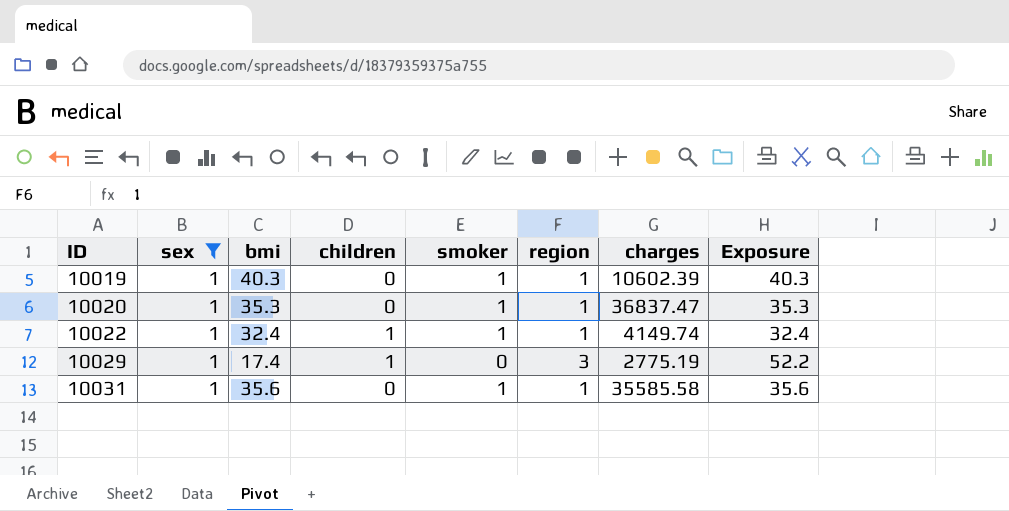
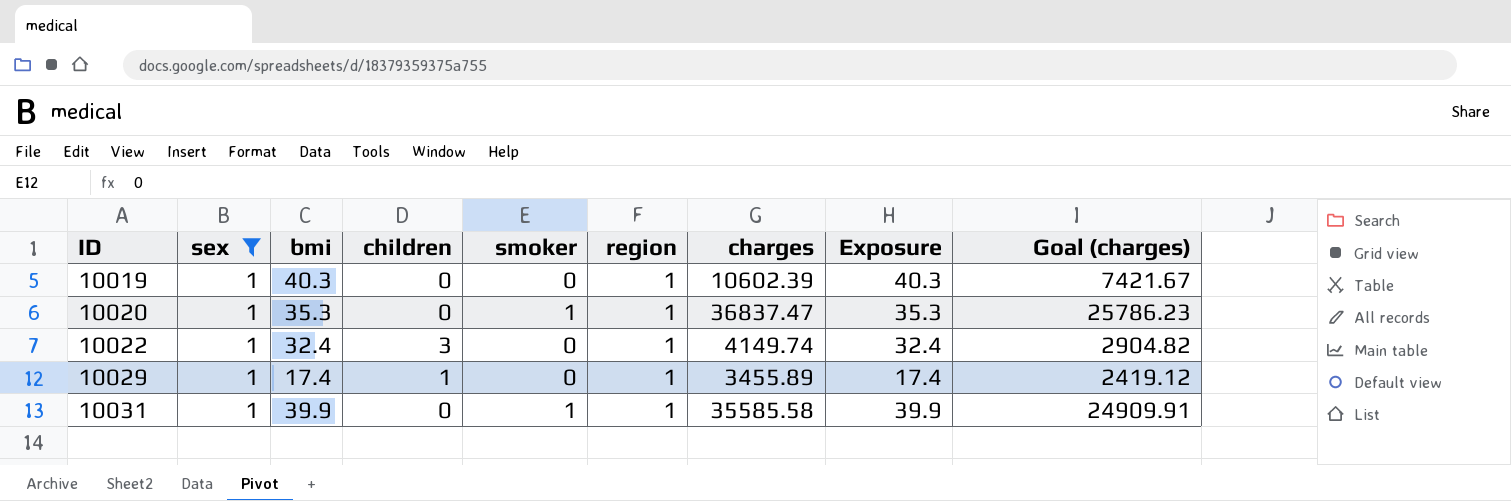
column Goal (charges) | formula: none -> [charges] * 0.7
10019 | smoker: 1 -> 0
10022 | children: 1 -> 3
10022 | smoker: 1 -> 0
10029 | region: 3 -> 1
10029 | charges: 2775.19 -> 3455.89
10029 | Exposure: 52.2 -> 17.4
10031 | bmi: 35.6 -> 39.9
10031 | Exposure: 35.6 -> 39.9

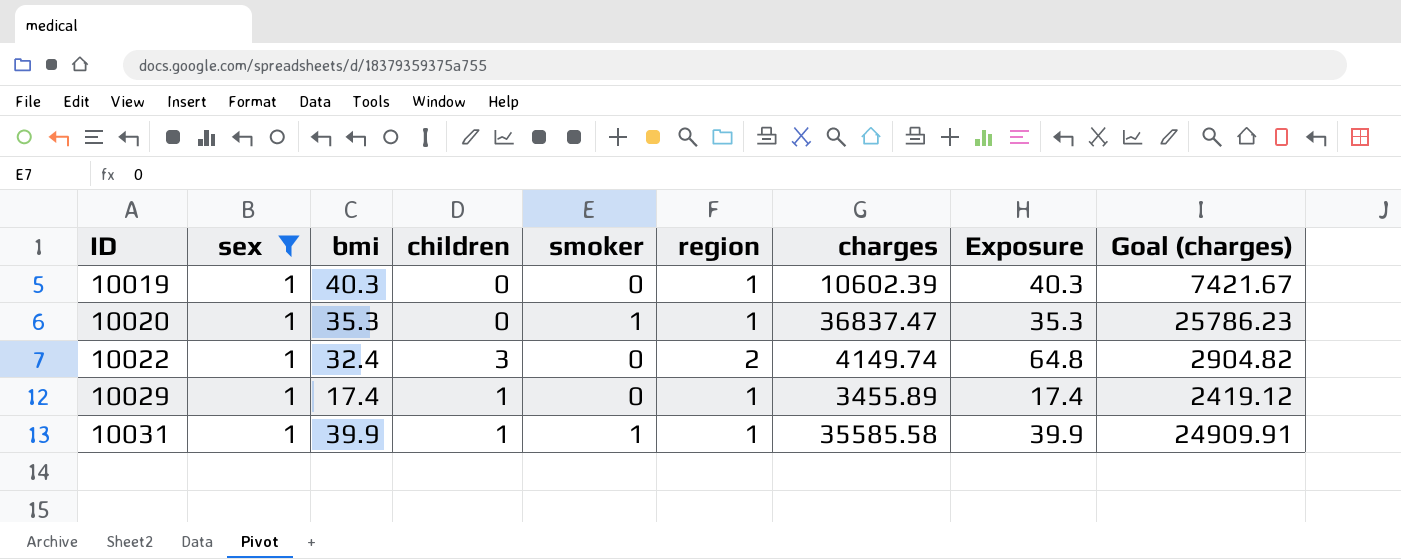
10022 | region: 1 -> 2
10022 | Exposure: 32.4 -> 64.8
10031 | children: 0 -> 1

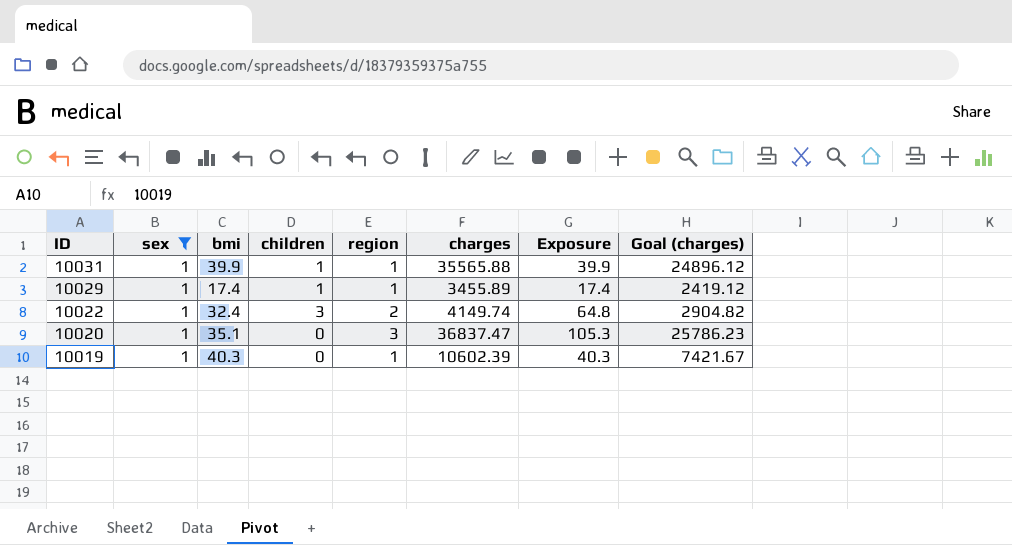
row order: ID ascending -> ID descending
column smoker | position: 5 -> none
10031 | charges: 35585.58 -> 35565.88
10031 | Goal (charges): 24909.91 -> 24896.12
10020 | bmi: 35.3 -> 35.1
10020 | region: 1 -> 3
10020 | Exposure: 35.3 -> 105.3

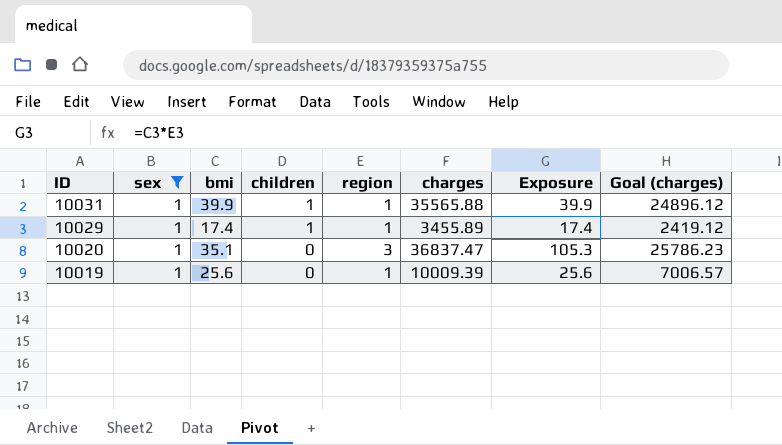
row 10022: 1 | 32.4 | 3 | 2 | 4149.74 | 64.8 | 2904.82 -> none
10019 | bmi: 40.3 -> 25.6
10019 | charges: 10602.39 -> 10009.39
10019 | Exposure: 40.3 -> 25.6
10019 | Goal (charges): 7421.67 -> 7006.57

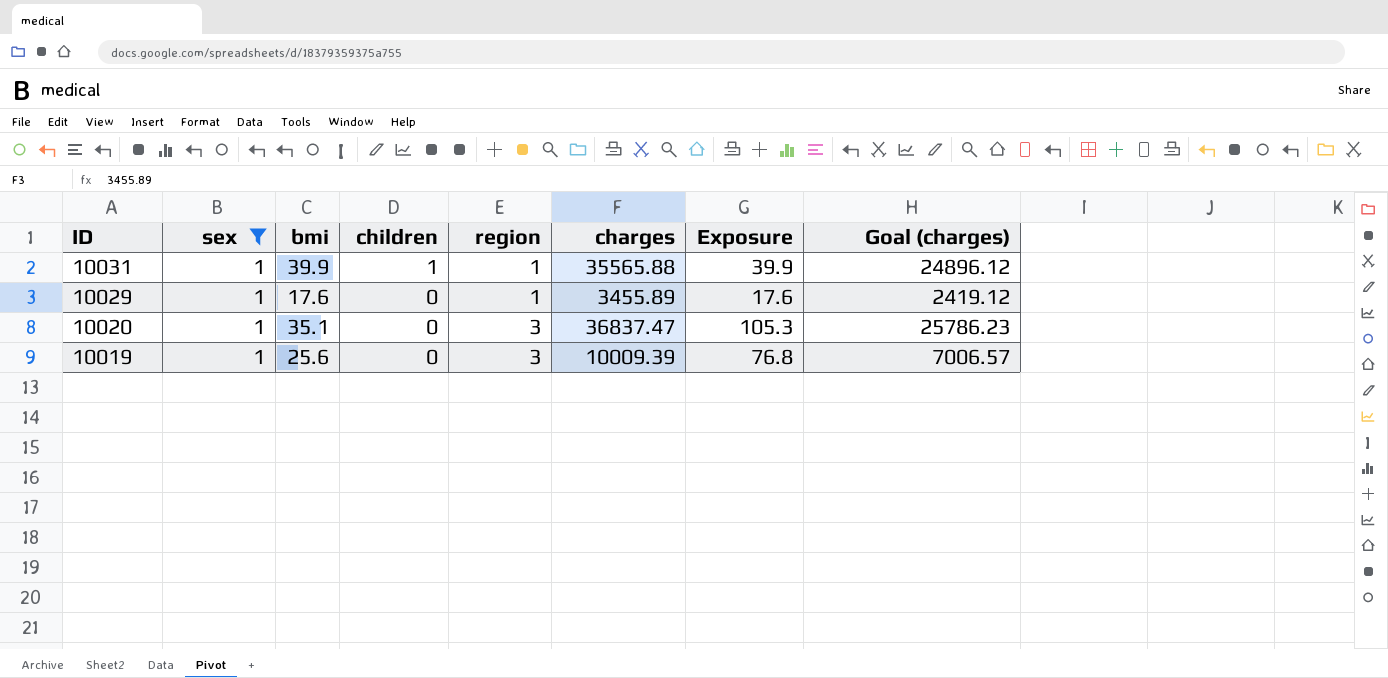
10029 | bmi: 17.4 -> 17.6
10029 | children: 1 -> 0
10029 | Exposure: 17.4 -> 17.6
10019 | region: 1 -> 3
10019 | Exposure: 25.6 -> 76.8

